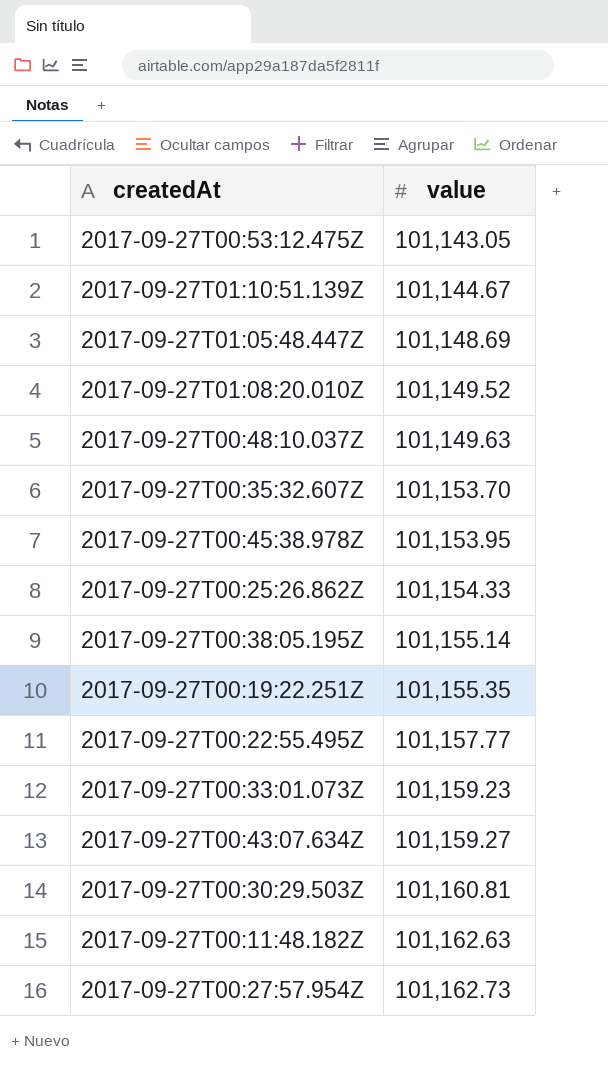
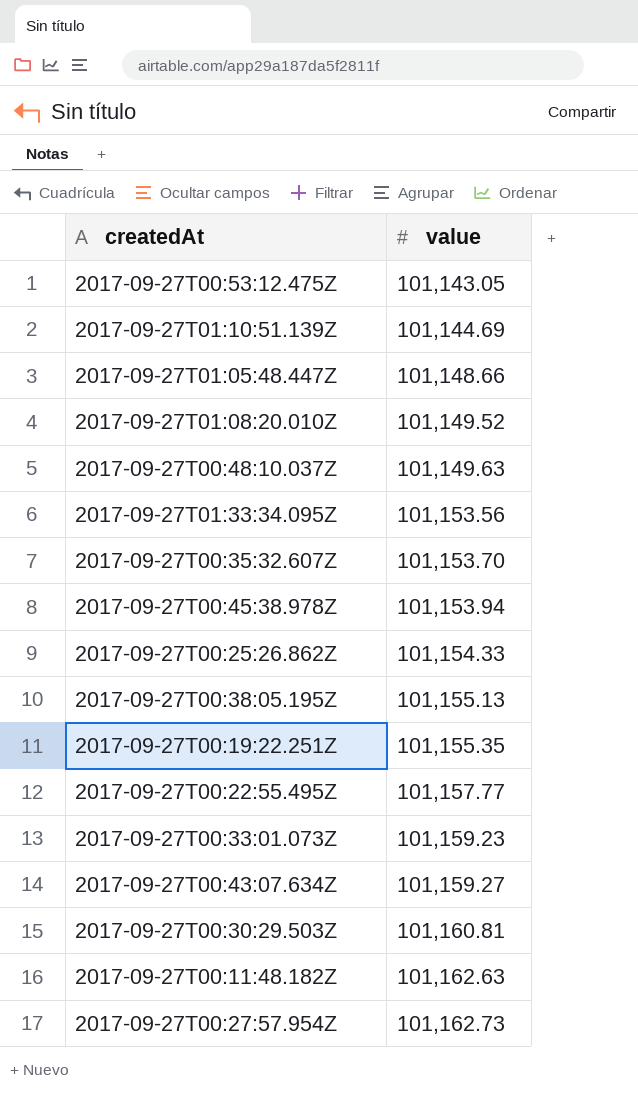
2017-09-27T01:10:51.139Z | value: 101,144.67 -> 101,144.69
2017-09-27T01:05:48.447Z | value: 101,148.69 -> 101,148.66
row 2017-09-27T01:33:34.095Z: none -> 101,153.56
2017-09-27T00:45:38.978Z | value: 101,153.95 -> 101,153.94
2017-09-27T00:38:05.195Z | value: 101,155.14 -> 101,155.13

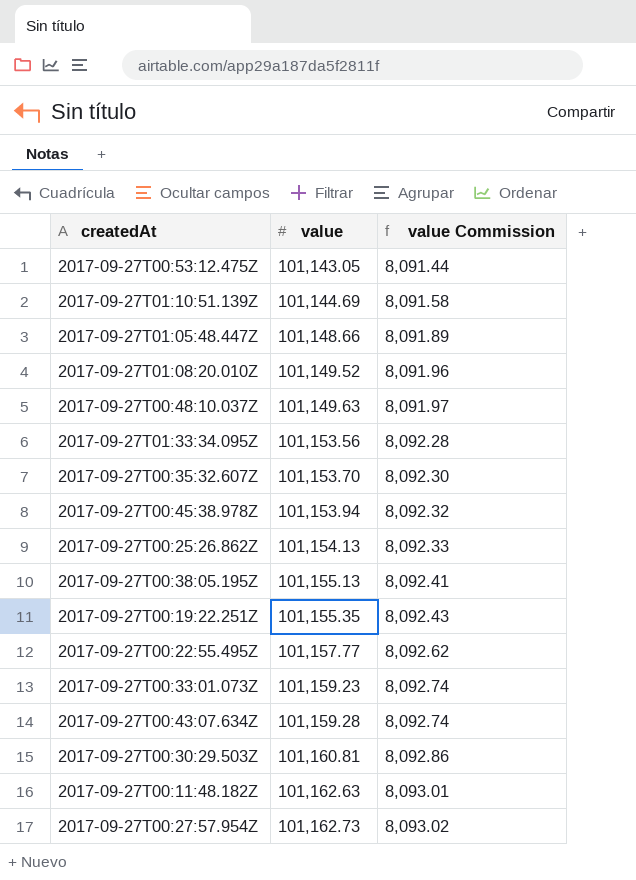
column value Commission | formula: none -> [value] * 0.08
2017-09-27T00:25:26.862Z | value: 101,154.33 -> 101,154.13
2017-09-27T00:43:07.634Z | value: 101,159.27 -> 101,159.28

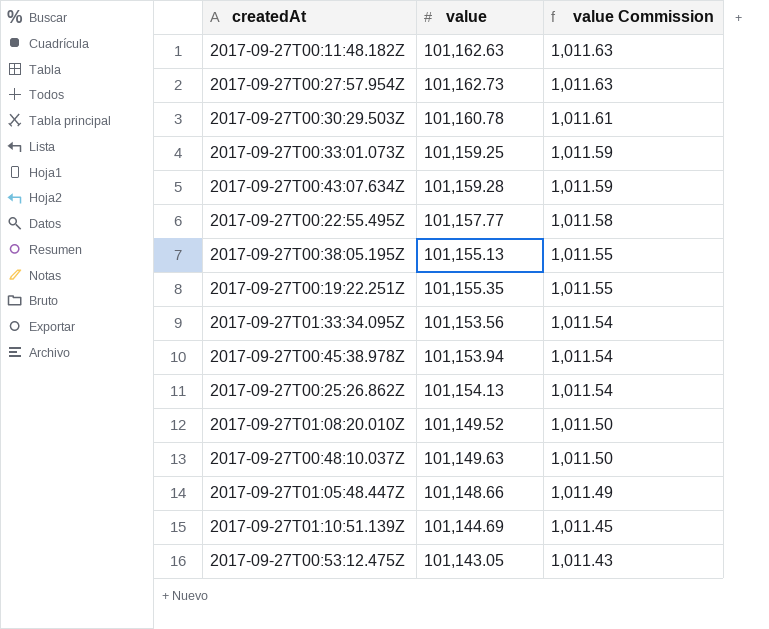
row order: value ascending -> value Commission descending
column value Commission | formula: [value] * 0.08 -> [value] * 0.01
row 2017-09-27T00:35:32.607Z: 101,153.70 | 8,092.30 -> none
2017-09-27T00:30:29.503Z | value: 101,160.81 -> 101,160.78
2017-09-27T00:33:01.073Z | value: 101,159.23 -> 101,159.25

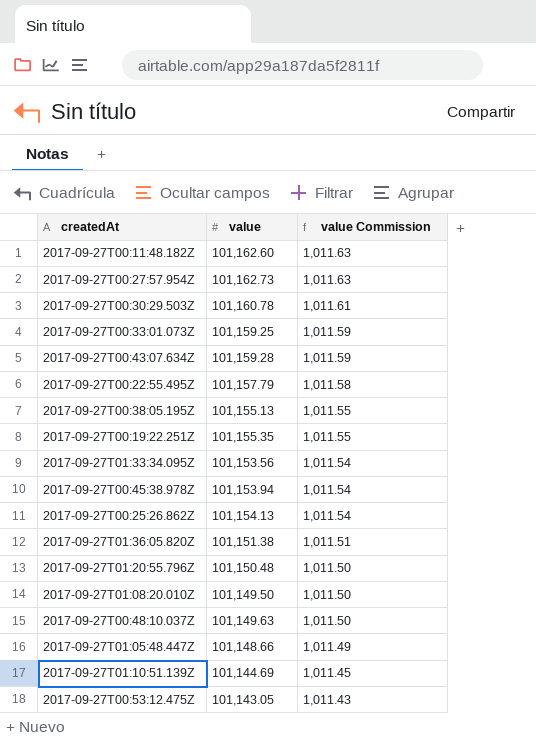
2017-09-27T00:11:48.182Z | value: 101,162.63 -> 101,162.60
2017-09-27T00:22:55.495Z | value: 101,157.77 -> 101,157.79
row 2017-09-27T01:36:05.820Z: none -> 101,151.38 | 1,011.51
row 2017-09-27T01:20:55.796Z: none -> 101,150.48 | 1,011.50
2017-09-27T01:08:20.010Z | value: 101,149.52 -> 101,149.50

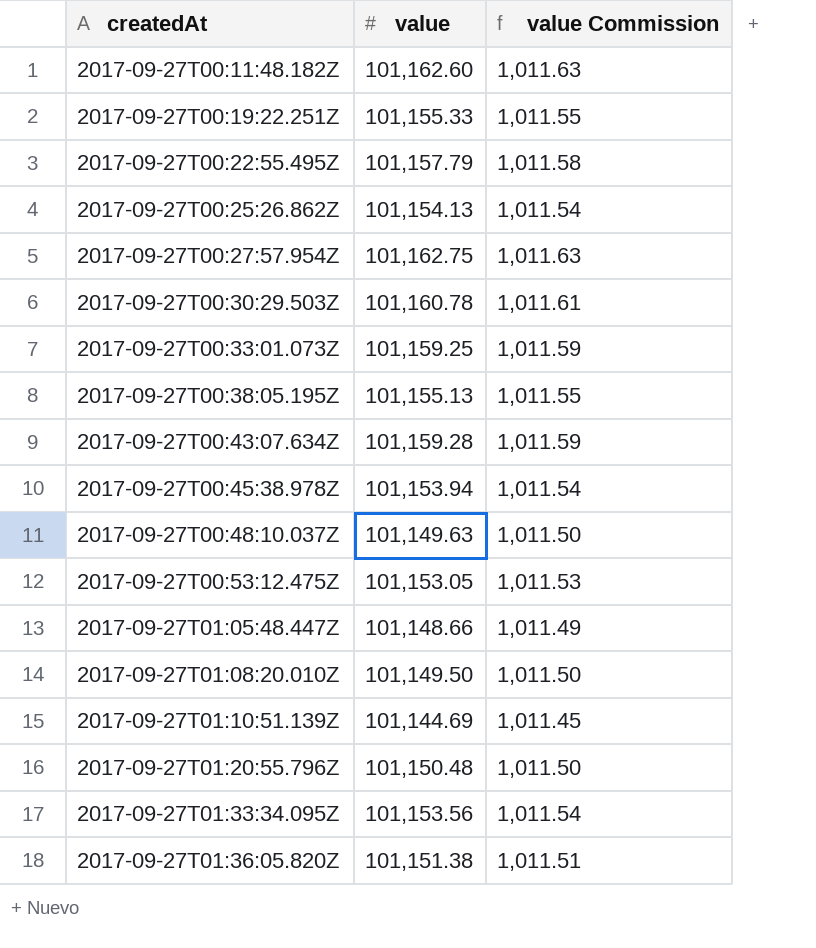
row order: value Commission descending -> createdAt ascending
2017-09-27T00:19:22.251Z | value: 101,155.35 -> 101,155.33
2017-09-27T00:27:57.954Z | value: 101,162.73 -> 101,162.75
2017-09-27T00:53:12.475Z | value: 101,143.05 -> 101,153.05
2017-09-27T00:53:12.475Z | value Commission: 1,011.43 -> 1,011.53

